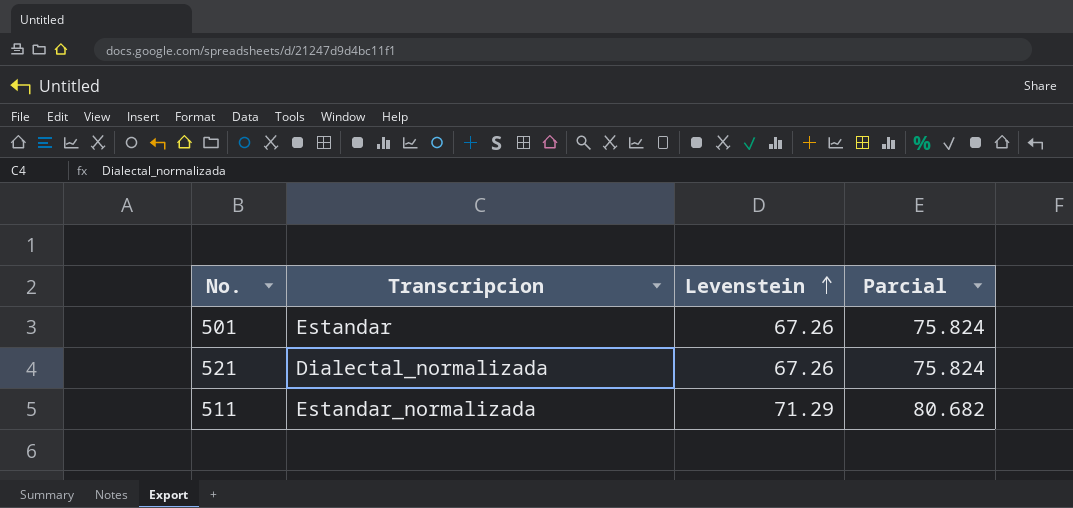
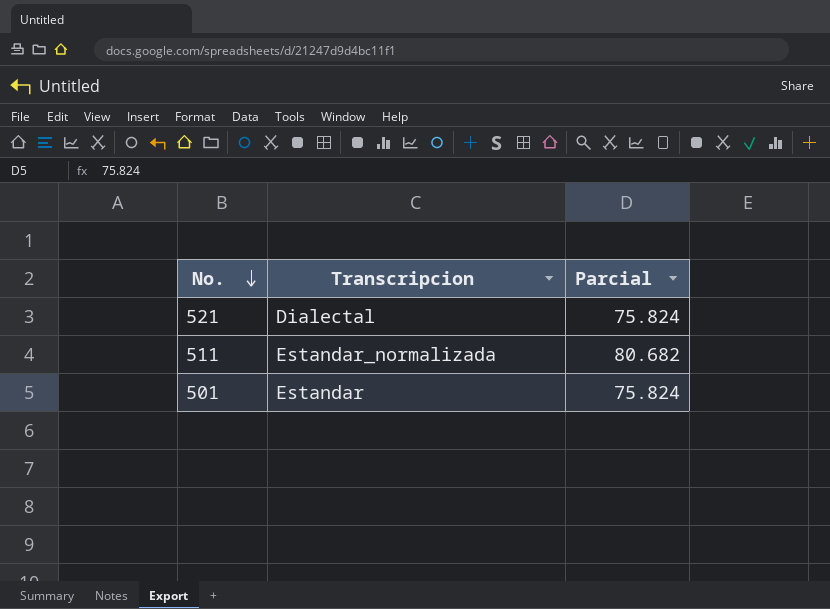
row order: Levenstein ascending -> No. descending
column Levenstein | position: 3 -> none
521 | Transcripcion: Dialectal_normalizada -> Dialectal

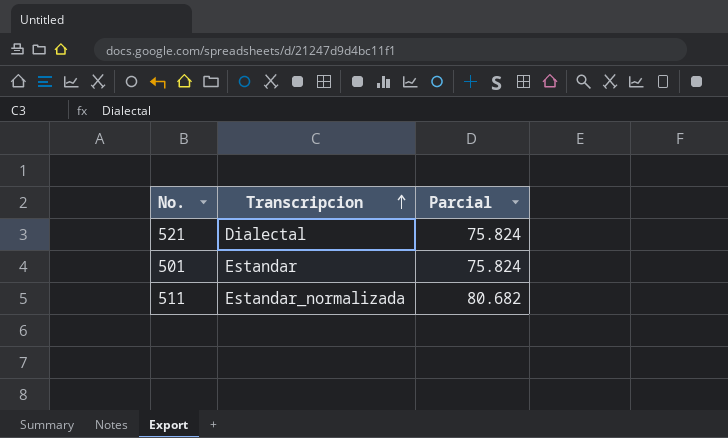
row order: No. descending -> Transcripcion ascending

